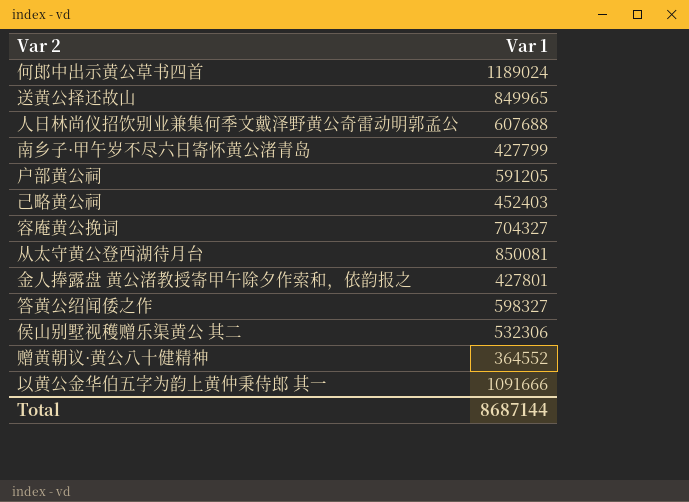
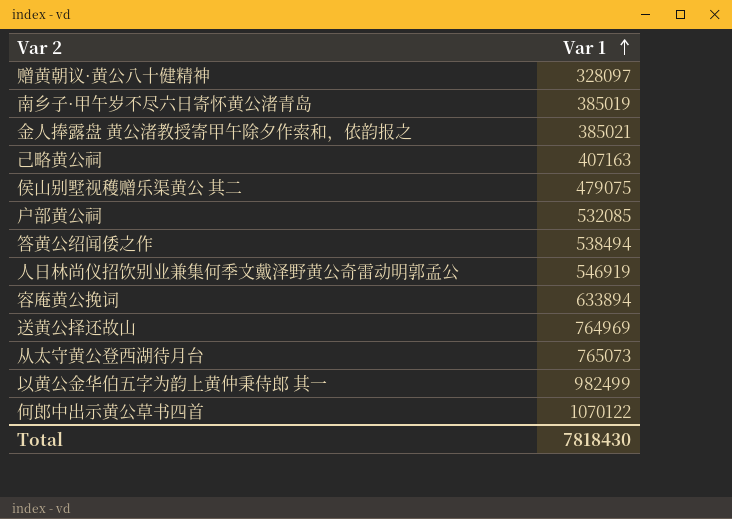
row order: none -> Var 1 ascending
赠黄朝议·黄公八十健精神 | Var 1: 364552 -> 328097
南乡子·甲午岁不尽六日寄怀黄公渚青岛 | Var 1: 427799 -> 385019
金人捧露盘 黄公渚教授寄甲午除夕作索和，依韵报之 | Var 1: 427801 -> 385021
己略黄公祠 | Var 1: 452403 -> 407163
侯山别墅视穫赠乐渠黄公 其二 | Var 1: 532306 -> 479075
户部黄公祠 | Var 1: 591205 -> 532085
答黄公绍闻倭之作 | Var 1: 598327 -> 538494
人日林尚仪招饮别业兼集何季文戴泽野黄公奇雷动明郭孟公 | Var 1: 607688 -> 546919
容庵黄公挽词 | Var 1: 704327 -> 633894
送黄公择还故山 | Var 1: 849965 -> 764969
从太守黄公登西湖待月台 | Var 1: 850081 -> 765073
以黄公金华伯五字为韵上黄仲秉侍郎 其一 | Var 1: 1091666 -> 982499
何郎中出示黄公草书四首 | Var 1: 1189024 -> 1070122
Total | Var 1: 8687144 -> 7818430

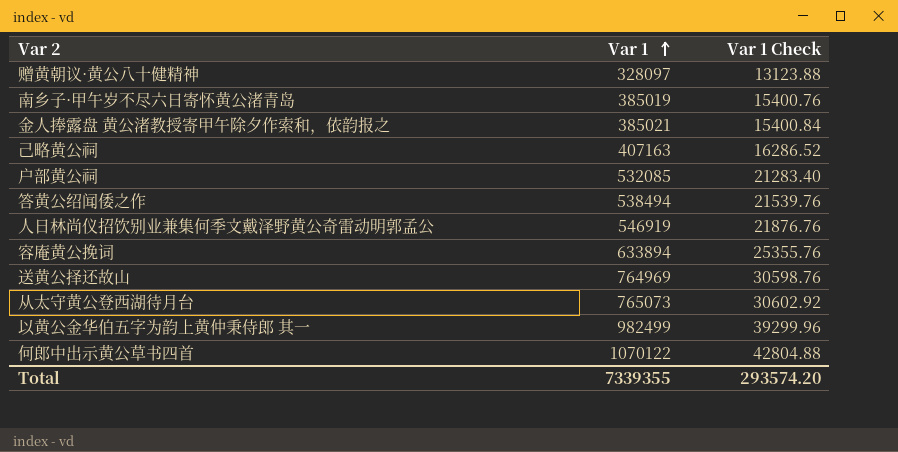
column Var 1 Check | formula: none -> [Var 1] * 0.04
row 侯山别墅视穫赠乐渠黄公 其二: 479075 -> none
Total | Var 1: 7818430 -> 7339355

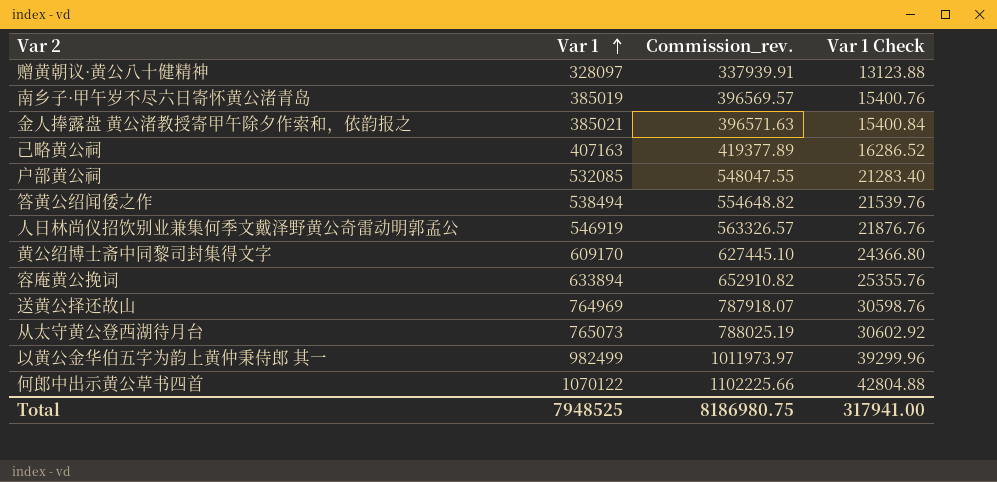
column Commission_rev. | formula: none -> [Var 1] * 1.03
row 黄公绍博士斋中同黎司封集得文字: none -> 609170 | 627445.10 | 24366.80
Total | Var 1: 7339355 -> 7948525
Total | Var 1 Check: 293574.20 -> 317941.00

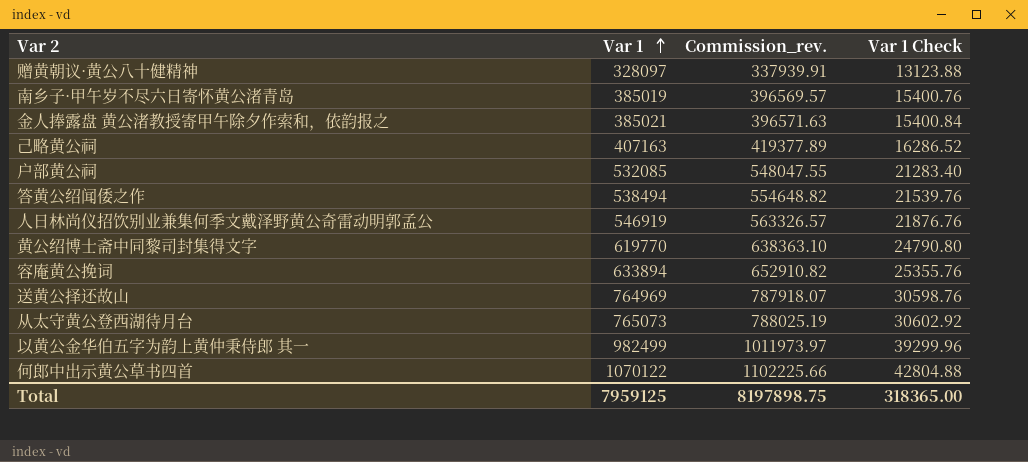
黄公绍博士斋中同黎司封集得文字 | Var 1: 609170 -> 619770
黄公绍博士斋中同黎司封集得文字 | Commission_rev.: 627445.10 -> 638363.10
黄公绍博士斋中同黎司封集得文字 | Var 1 Check: 24366.80 -> 24790.80
Total | Var 1: 7948525 -> 7959125
Total | Commission_rev.: 8186980.75 -> 8197898.75
Total | Var 1 Check: 317941.00 -> 318365.00

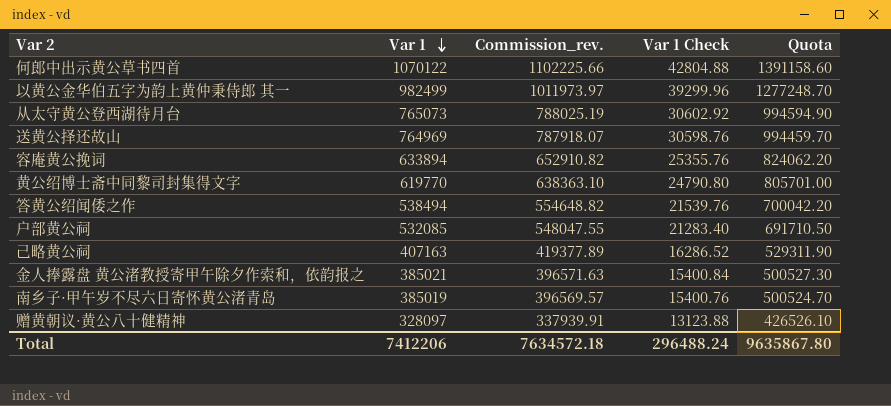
row order: Var 1 ascending -> Var 1 descending
column Quota | formula: none -> [Var 1] * 1.3
row 人日林尚仪招饮别业兼集何季文戴泽野黄公奇雷动明郭孟公: 546919 | 563326.57 | 21876.76 -> none
Total | Var 1: 7959125 -> 7412206
Total | Commission_rev.: 8197898.75 -> 7634572.18
Total | Var 1 Check: 318365.00 -> 296488.24

